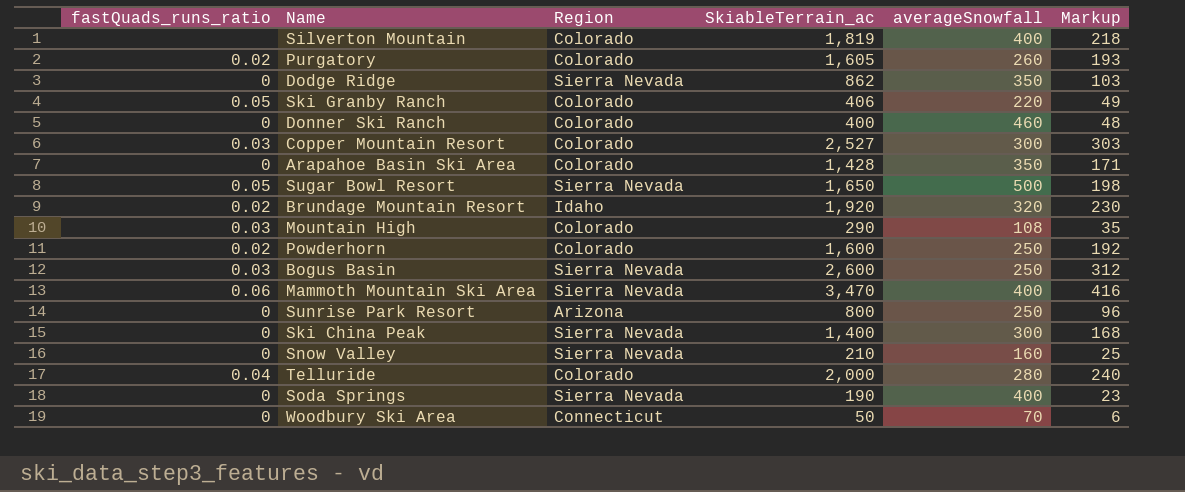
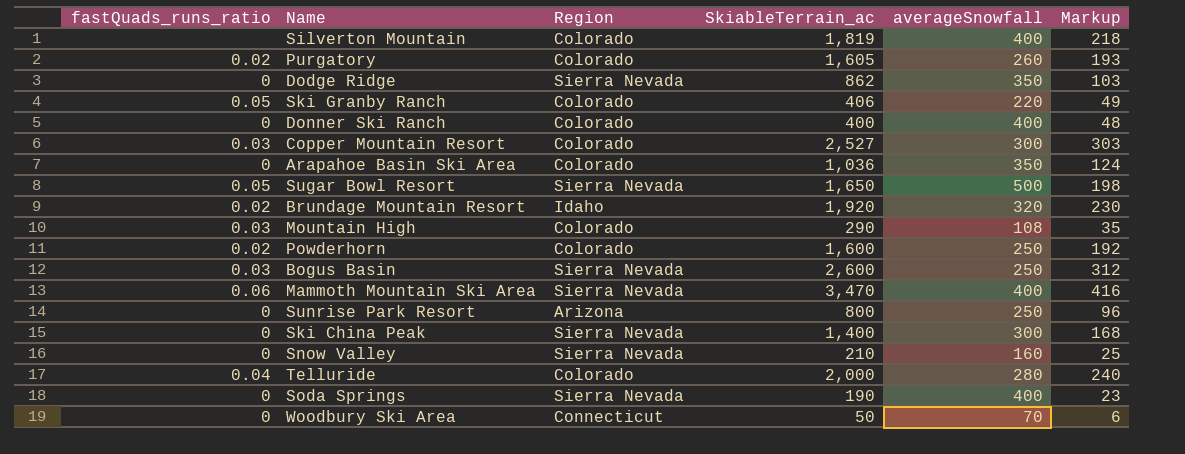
Donner Ski Ranch | averageSnowfall: 460 -> 400
Arapahoe Basin Ski Area | SkiableTerrain_ac: 1,428 -> 1,036
Arapahoe Basin Ski Area | Markup: 171 -> 124

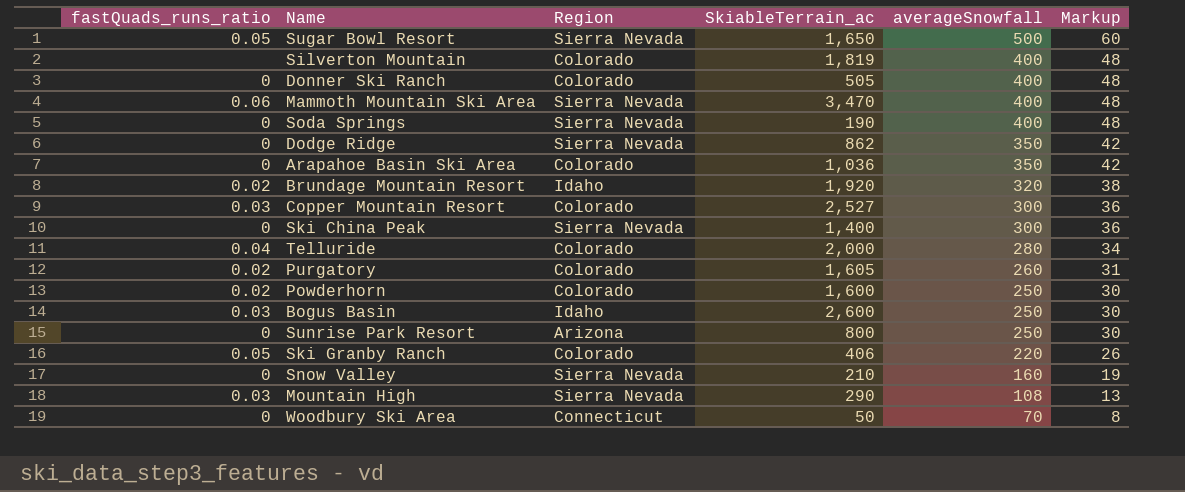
row order: none -> averageSnowfall descending
column Markup | formula: [SkiableTerrain_ac] * 0.12 -> [averageSnowfall] * 0.12
Donner Ski Ranch | SkiableTerrain_ac: 400 -> 505
Bogus Basin | Region: Sierra Nevada -> Idaho
Mountain High | Region: Colorado -> Sierra Nevada

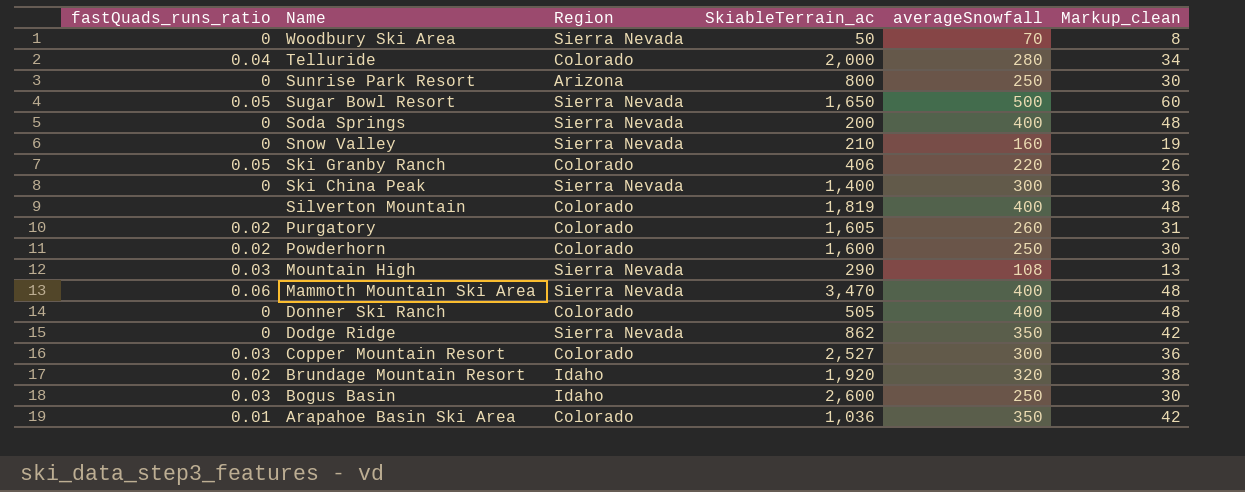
row order: averageSnowfall descending -> Name descending
column name: Markup -> Markup_clean
Woodbury Ski Area | Region: Connecticut -> Sierra Nevada
Soda Springs | SkiableTerrain_ac: 190 -> 200
Arapahoe Basin Ski Area | fastQuads_runs_ratio: 0 -> 0.01

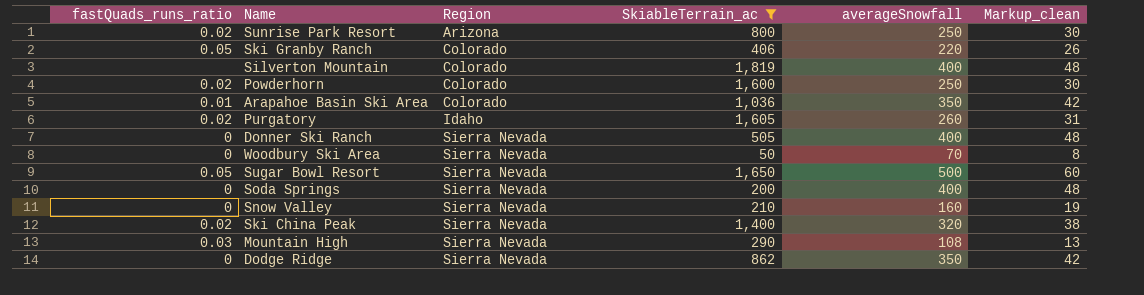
filter: none -> SkiableTerrain_ac <= 1,819
row order: Name descending -> Region ascending
Sunrise Park Resort | fastQuads_runs_ratio: 0 -> 0.02
Purgatory | Region: Colorado -> Idaho
Donner Ski Ranch | Region: Colorado -> Sierra Nevada
Ski China Peak | fastQuads_runs_ratio: 0 -> 0.02
Ski China Peak | averageSnowfall: 300 -> 320
Ski China Peak | Markup_clean: 36 -> 38

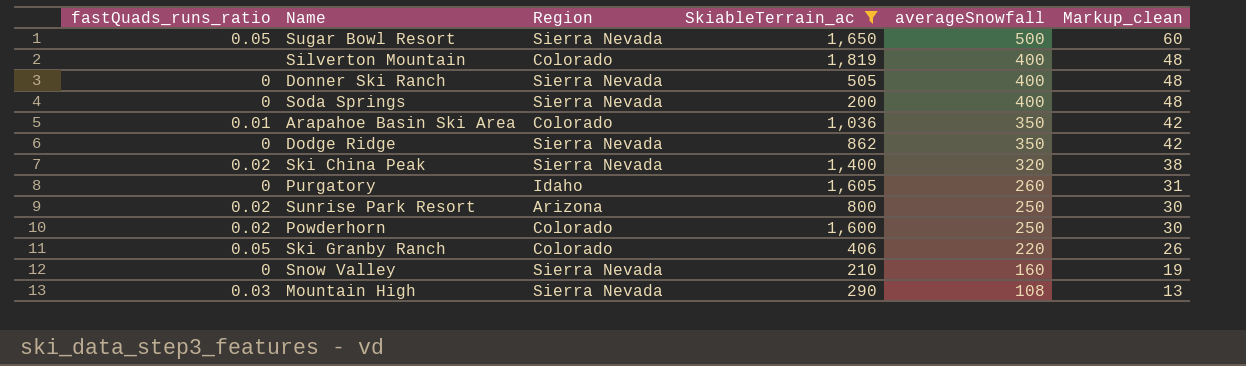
row order: Region ascending -> averageSnowfall descending
row Woodbury Ski Area: 0 | Sierra Nevada | 50 | 70 | 8 -> none
Purgatory | fastQuads_runs_ratio: 0.02 -> 0

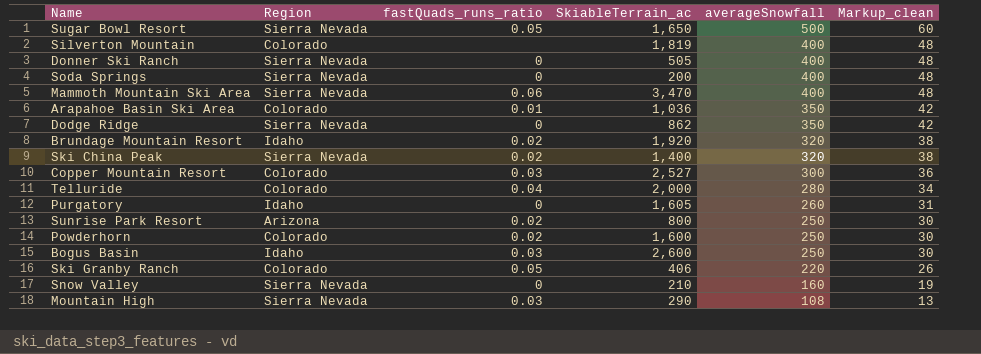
filter: SkiableTerrain_ac <= 1,819 -> none
column fastQuads_runs_ratio | position: 1 -> 3

